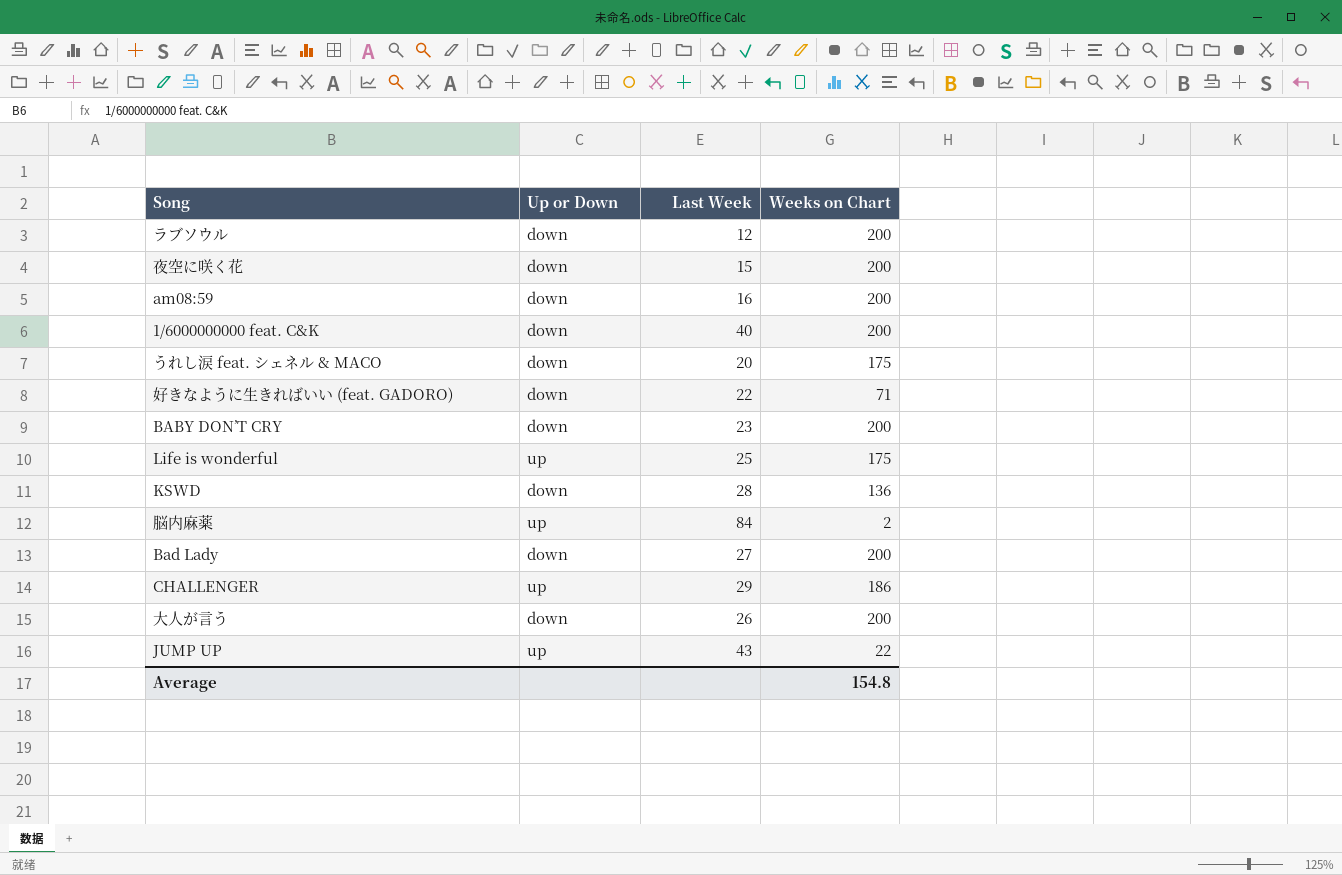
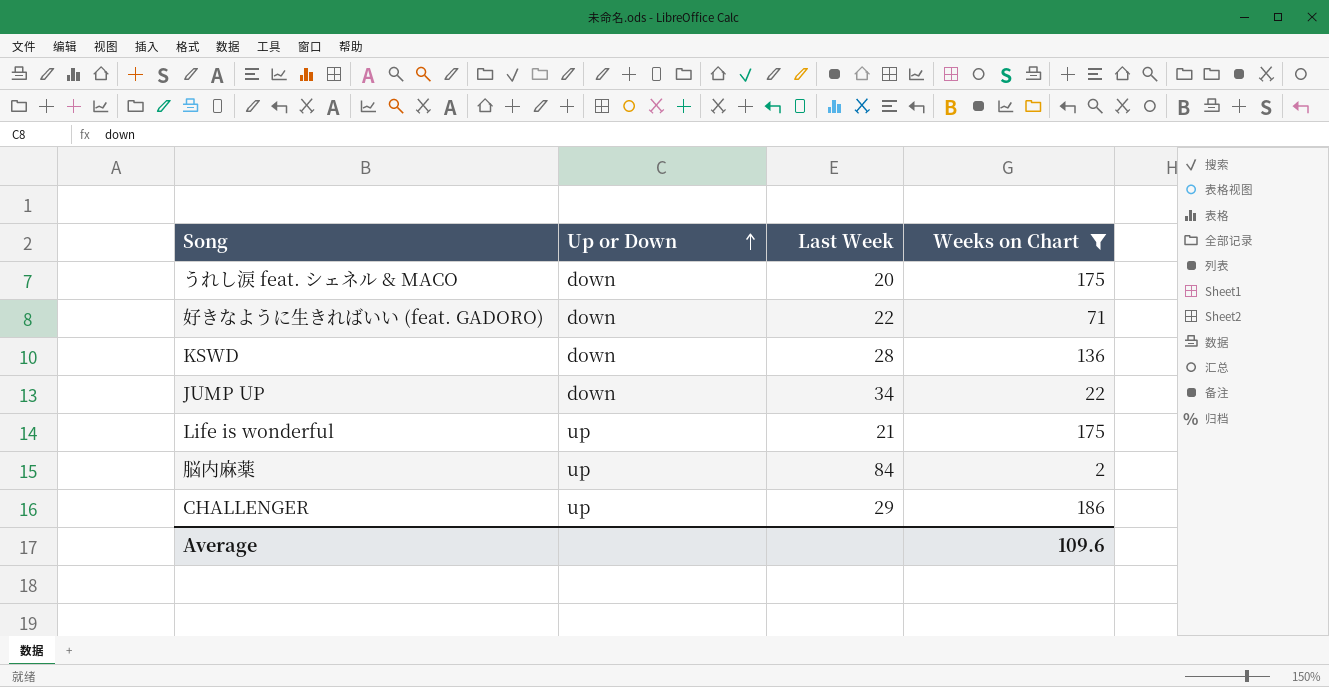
filter: none -> Weeks on Chart != 200
row order: none -> Up or Down ascending
JUMP UP | Up or Down: up -> down
JUMP UP | Last Week: 43 -> 34
Life is wonderful | Last Week: 25 -> 21
Average | Weeks on Chart: 154.8 -> 109.6

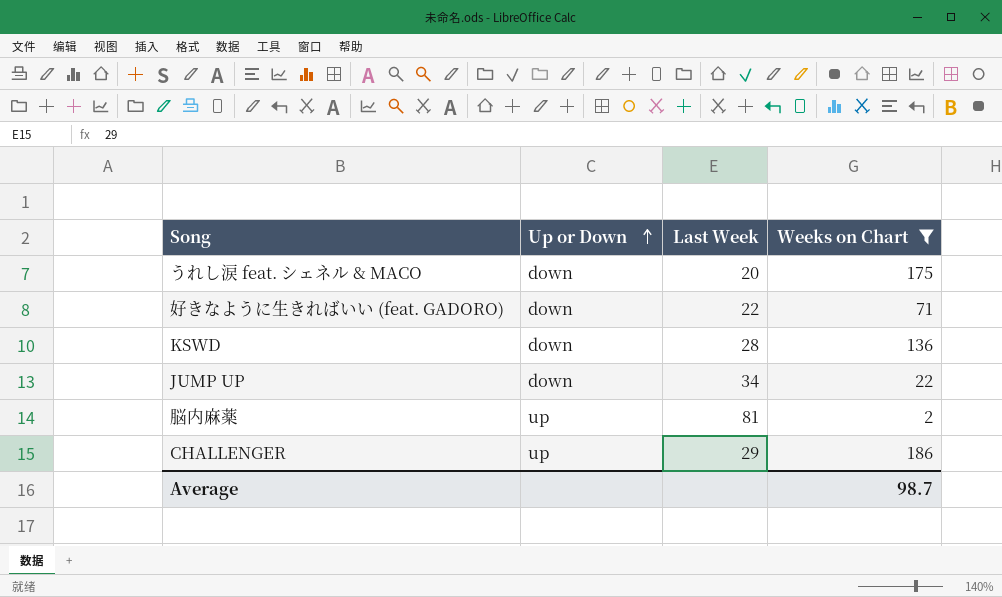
row Life is wonderful: up | 21 | 175 -> none
脳内麻薬 | Last Week: 84 -> 81
Average | Weeks on Chart: 109.6 -> 98.7

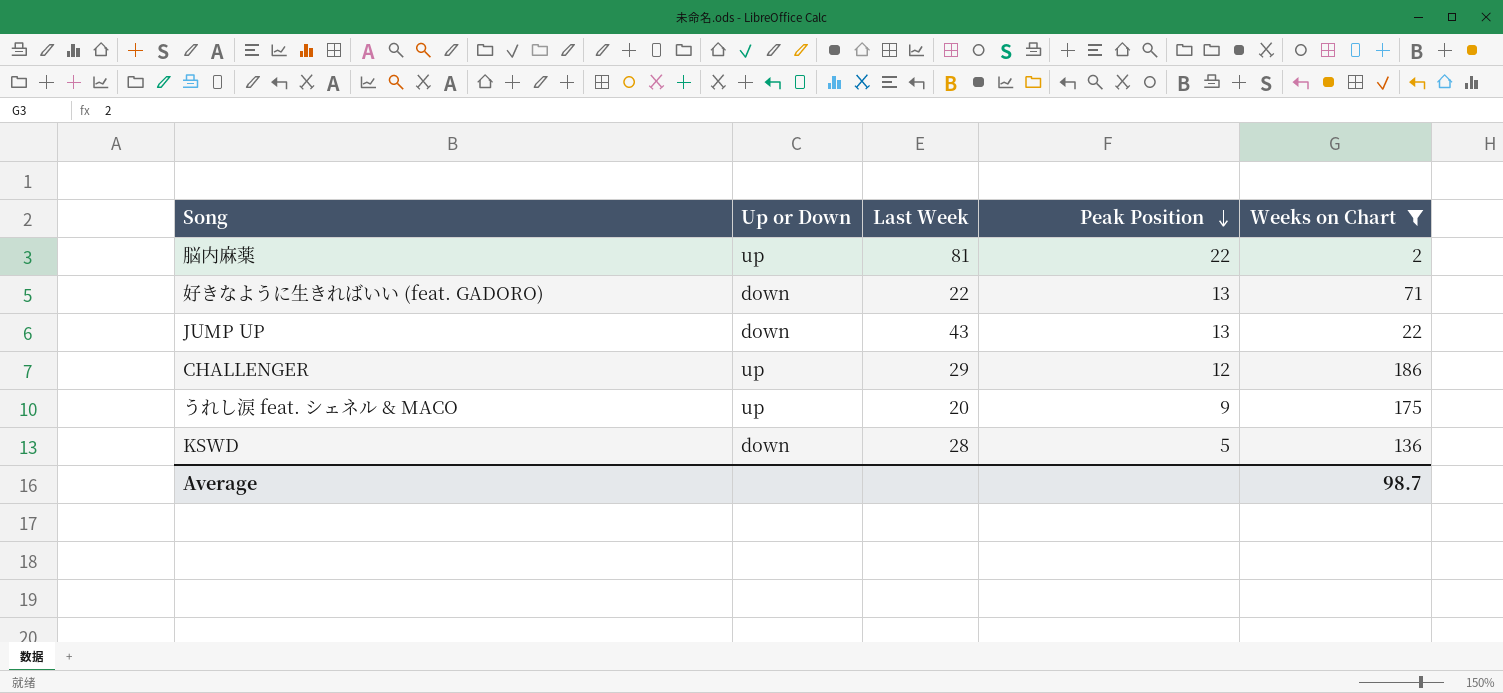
row order: Up or Down ascending -> Peak Position descending
column Peak Position | position: none -> 4
JUMP UP | Last Week: 34 -> 43
うれし涙 feat. シェネル & MACO | Up or Down: down -> up

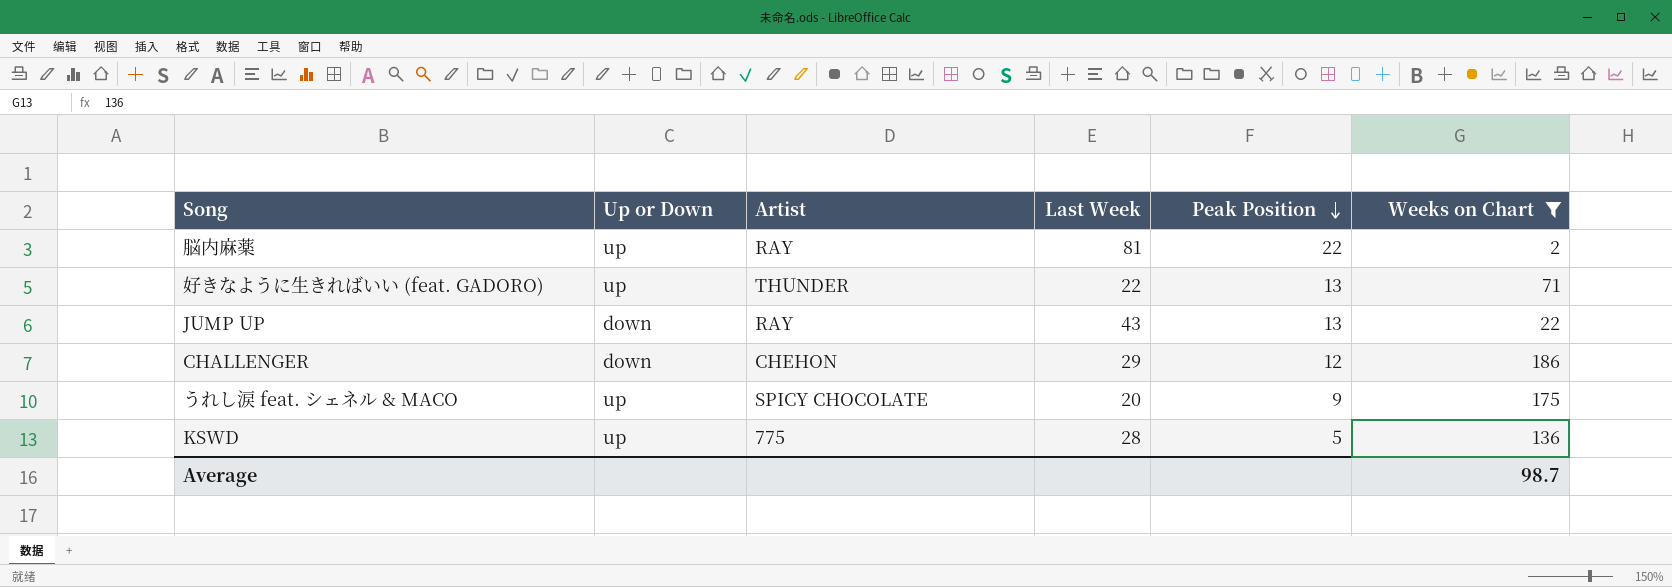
column Artist | position: none -> 3
好きなように生きればいい (feat. GADORO) | Up or Down: down -> up
CHALLENGER | Up or Down: up -> down
KSWD | Up or Down: down -> up

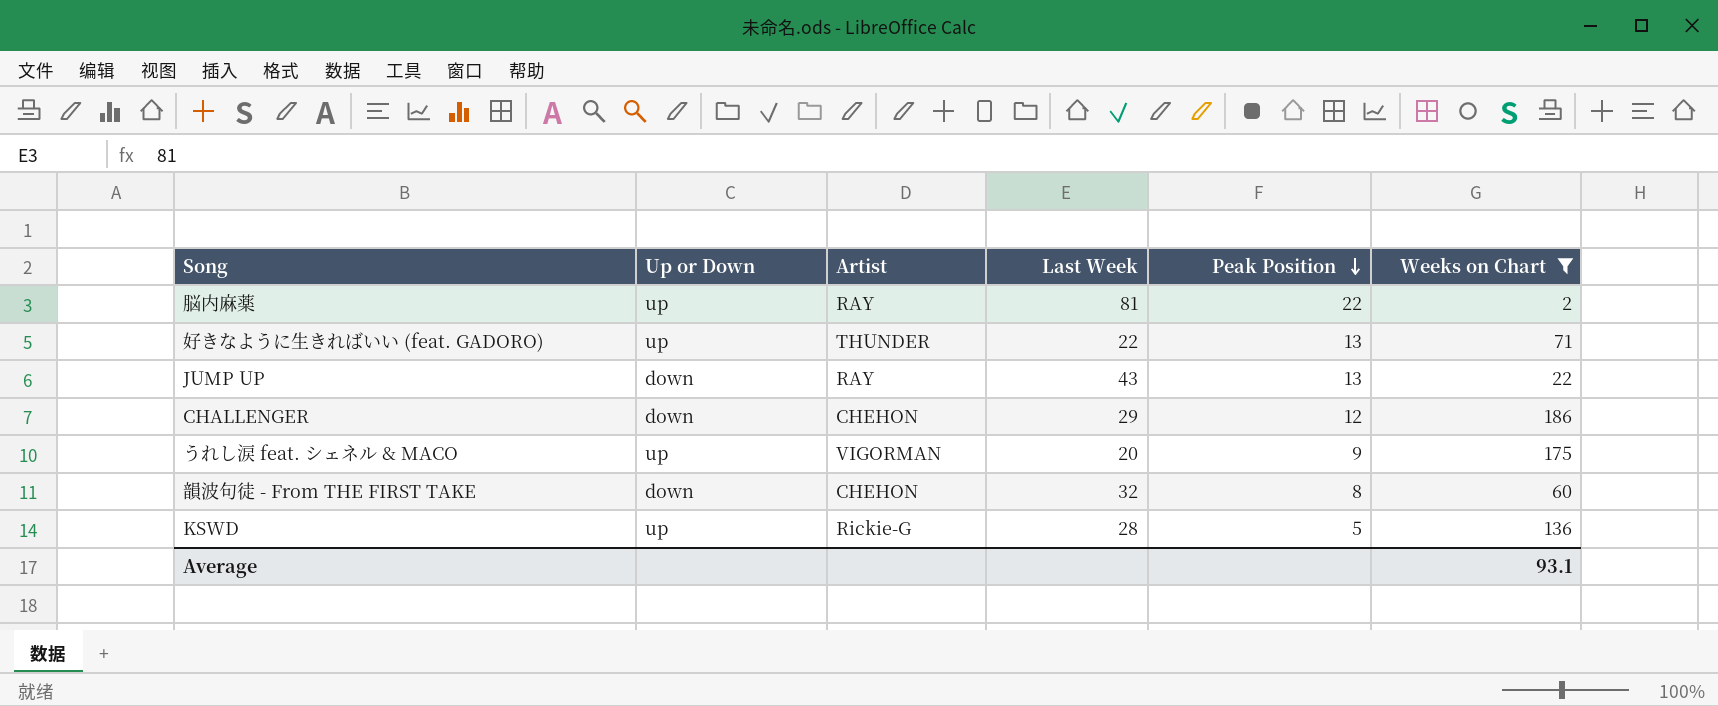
うれし涙 feat. シェネル & MACO | Artist: SPICY CHOCOLATE -> VIGORMAN
row 韻波句徒 - From THE FIRST TAKE: none -> down | CHEHON | 32 | 8 | 60
KSWD | Artist: 775 -> Rickie-G
Average | Weeks on Chart: 98.7 -> 93.1

